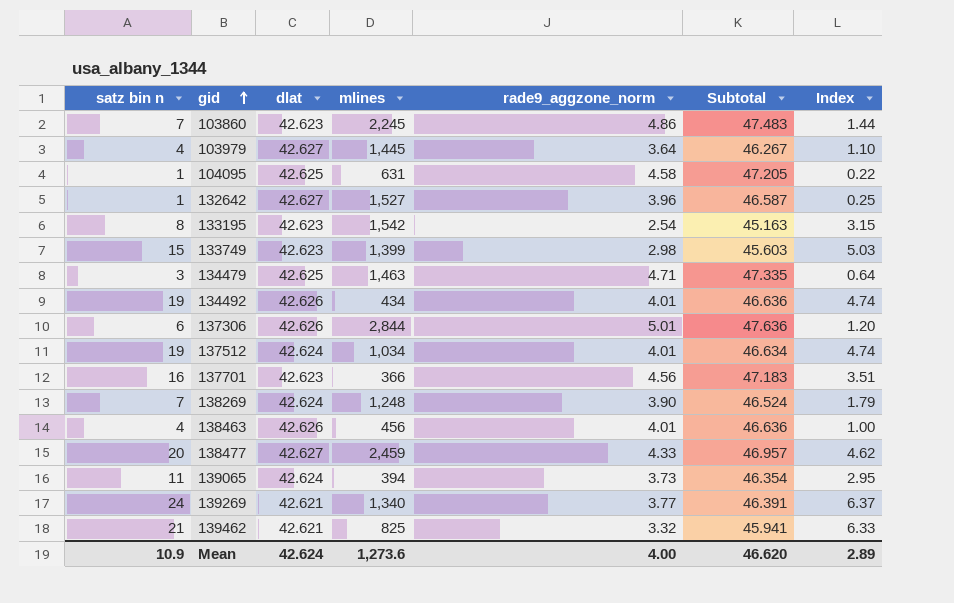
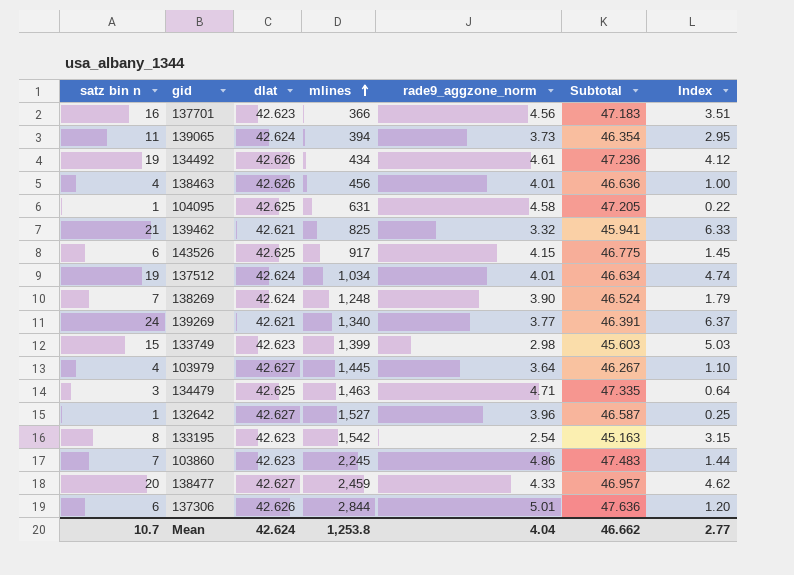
row order: gid ascending -> mlines ascending
134492 | rade9_aggzone_norm: 4.01 -> 4.61
134492 | Subtotal: 46.636 -> 47.236
134492 | Index: 4.74 -> 4.12
row 143526: none -> 6 | 42.625 | 917 | 4.15 | 46.775 | 1.45
Mean | satz bin n: 10.9 -> 10.7
Mean | mlines: 1,273.6 -> 1,253.8
Mean | rade9_aggzone_norm: 4.00 -> 4.04
Mean | Subtotal: 46.620 -> 46.662
Mean | Index: 2.89 -> 2.77

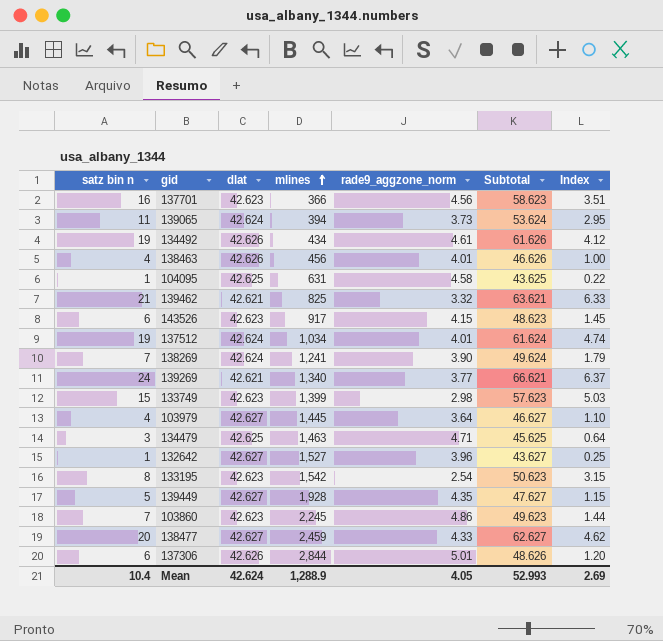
column Subtotal | formula: [dlat] + [rade9_aggzone_norm] -> [satz bin n] + [dlat]
143526 | dlat: 42.625 -> 42.623
138269 | mlines: 1,248 -> 1,241
row 139449: none -> 5 | 42.627 | 1,928 | 4.35 | 47.627 | 1.15
Mean | satz bin n: 10.7 -> 10.4
Mean | mlines: 1,253.8 -> 1,288.9
Mean | rade9_aggzone_norm: 4.04 -> 4.05
Mean | Subtotal: 46.662 -> 52.993
Mean | Index: 2.77 -> 2.69

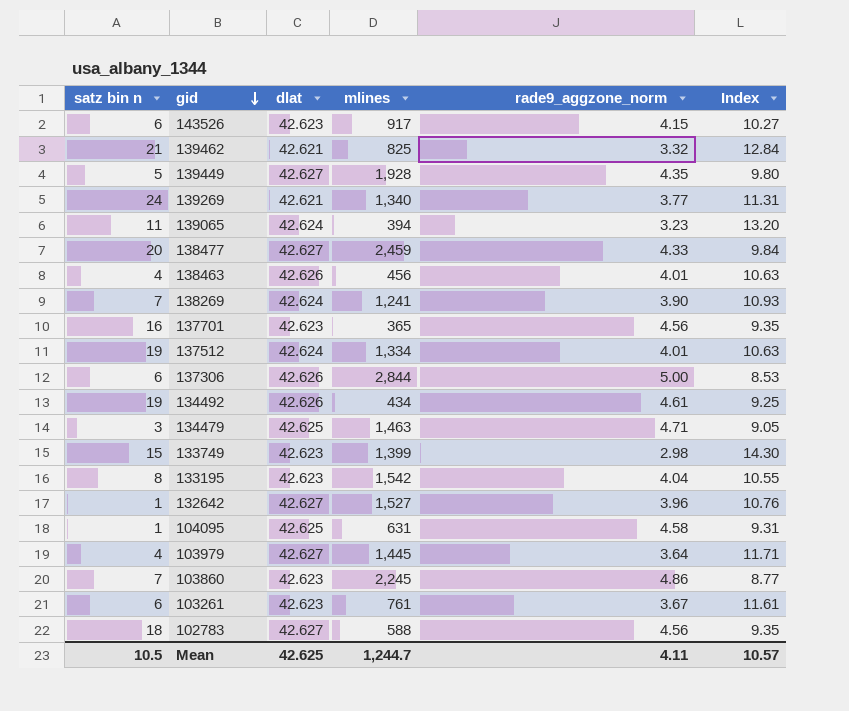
row order: mlines ascending -> gid descending
column Subtotal | formula: [satz bin n] + [dlat] -> none
column Index | formula: [satz bin n] / [rade9_aggzone_norm] -> [dlat] / [rade9_aggzone_norm]
139065 | rade9_aggzone_norm: 3.73 -> 3.23
137701 | mlines: 366 -> 365
137512 | mlines: 1,034 -> 1,334
137306 | rade9_aggzone_norm: 5.01 -> 5.00
133195 | rade9_aggzone_norm: 2.54 -> 4.04
row 103261: none -> 6 | 42.623 | 761 | 3.67 | 11.61
row 102783: none -> 18 | 42.627 | 588 | 4.56 | 9.35
Mean | satz bin n: 10.4 -> 10.5
Mean | dlat: 42.624 -> 42.625
Mean | mlines: 1,288.9 -> 1,244.7
Mean | rade9_aggzone_norm: 4.05 -> 4.11
Mean | Index: 2.69 -> 10.57

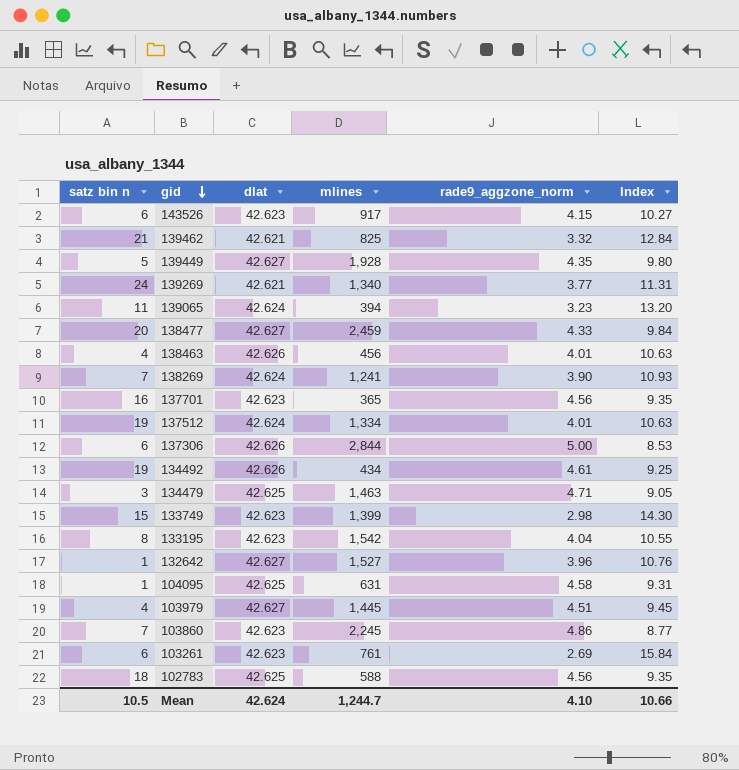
103979 | rade9_aggzone_norm: 3.64 -> 4.51
103979 | Index: 11.71 -> 9.45
103261 | rade9_aggzone_norm: 3.67 -> 2.69
103261 | Index: 11.61 -> 15.84
102783 | dlat: 42.627 -> 42.625
Mean | dlat: 42.625 -> 42.624
Mean | rade9_aggzone_norm: 4.11 -> 4.10
Mean | Index: 10.57 -> 10.66

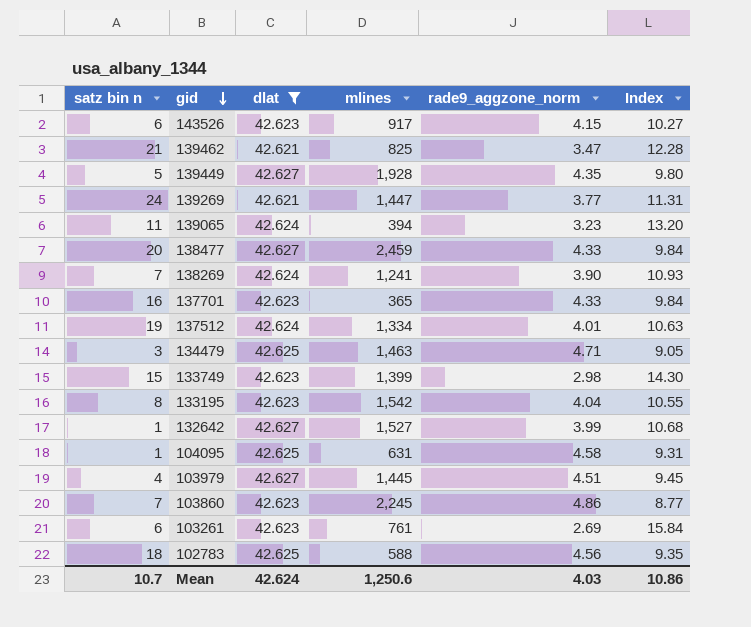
filter: none -> dlat != 42.626
139462 | rade9_aggzone_norm: 3.32 -> 3.47
139462 | Index: 12.84 -> 12.28
139269 | mlines: 1,340 -> 1,447
137701 | rade9_aggzone_norm: 4.56 -> 4.33
137701 | Index: 9.35 -> 9.84
132642 | rade9_aggzone_norm: 3.96 -> 3.99
132642 | Index: 10.76 -> 10.68
Mean | satz bin n: 10.5 -> 10.7
Mean | mlines: 1,244.7 -> 1,250.6
Mean | rade9_aggzone_norm: 4.10 -> 4.03
Mean | Index: 10.66 -> 10.86

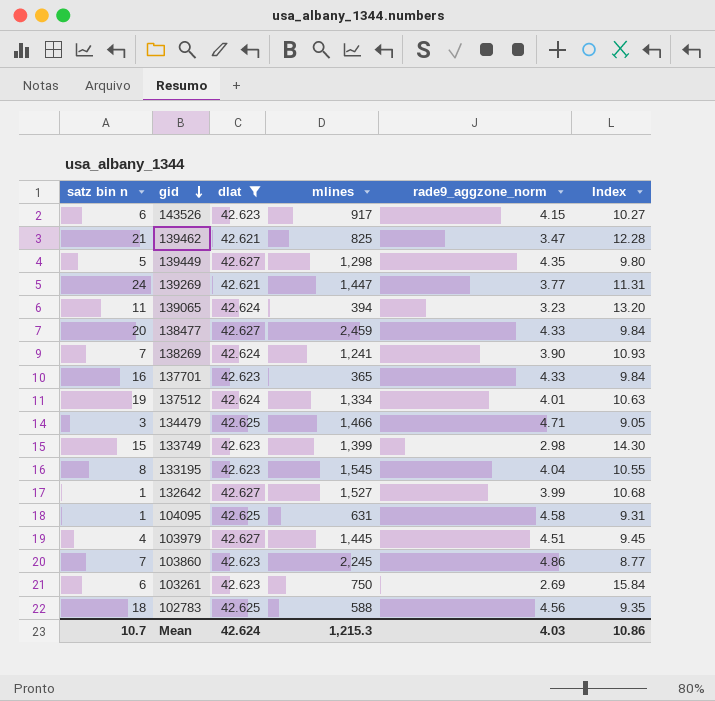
139449 | mlines: 1,928 -> 1,298
134479 | mlines: 1,463 -> 1,466
133195 | mlines: 1,542 -> 1,545
103261 | mlines: 761 -> 750
Mean | mlines: 1,250.6 -> 1,215.3

